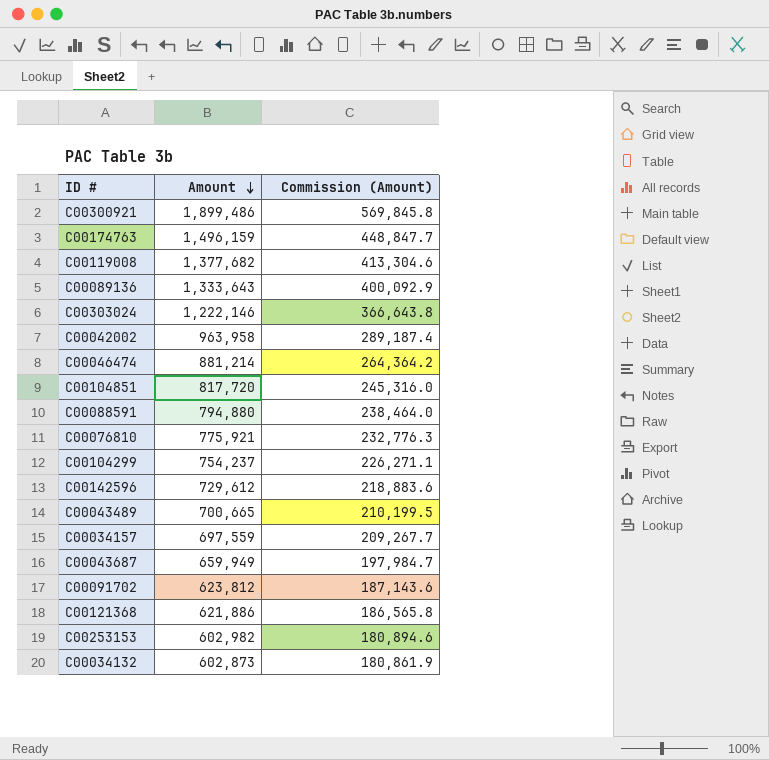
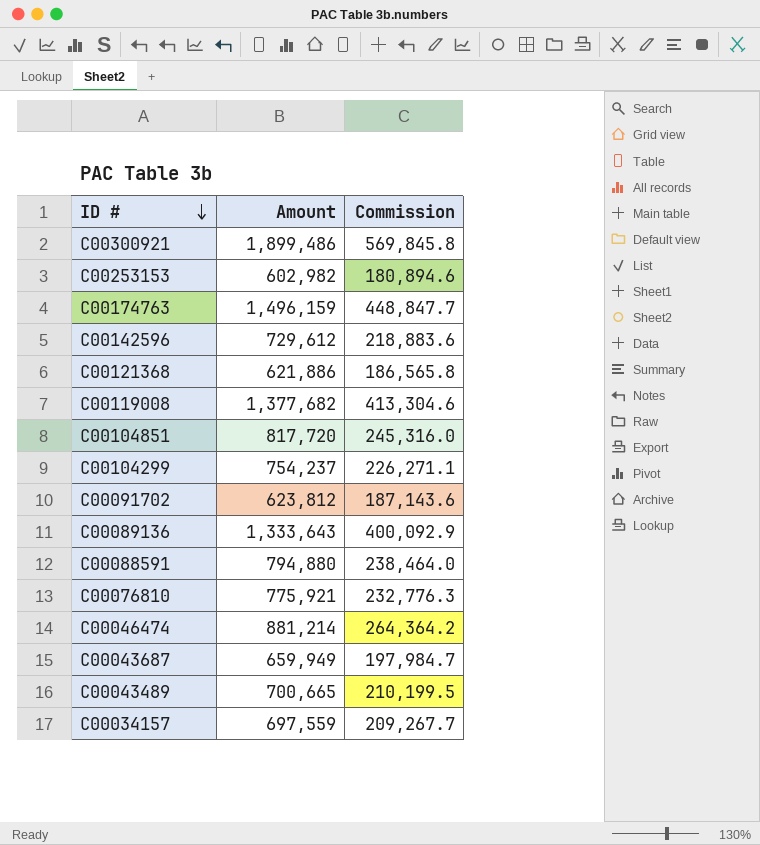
row order: Amount descending -> ID # descending
column name: Commission (Amount) -> Commission
row C00303024: 1,222,146 | 366,643.8 -> none
row C00042002: 963,958 | 289,187.4 -> none
row C00034132: 602,873 | 180,861.9 -> none

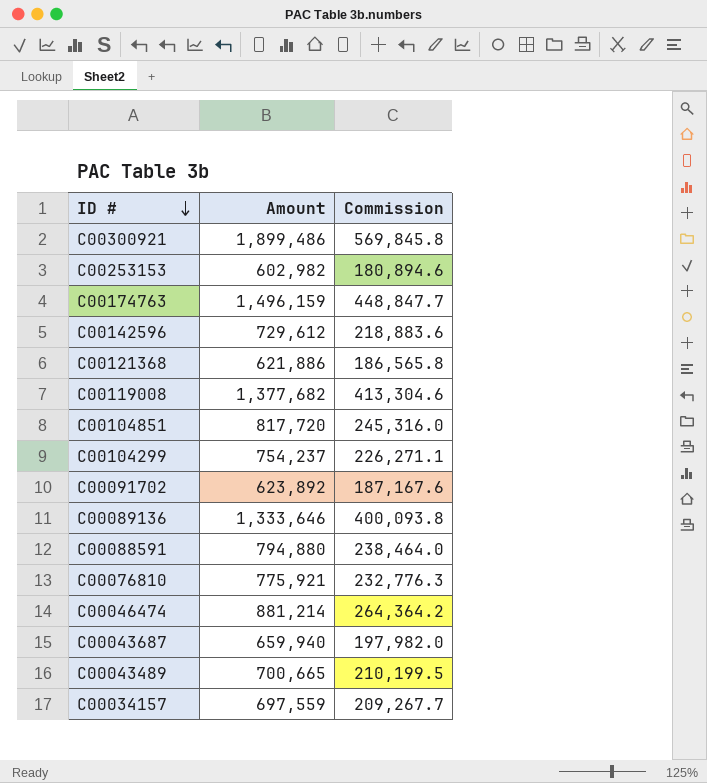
C00091702 | Amount: 623,812 -> 623,892
C00091702 | Commission: 187,143.6 -> 187,167.6
C00089136 | Amount: 1,333,643 -> 1,333,646
C00089136 | Commission: 400,092.9 -> 400,093.8
C00043687 | Amount: 659,949 -> 659,940
C00043687 | Commission: 197,984.7 -> 197,982.0

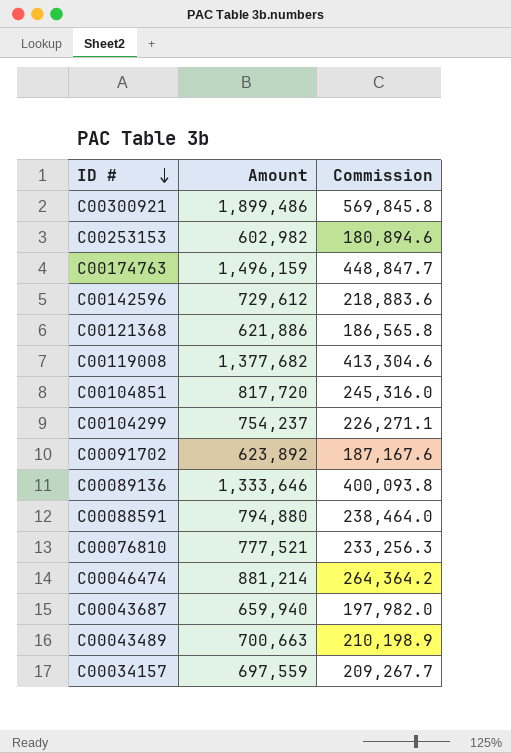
C00076810 | Amount: 775,921 -> 777,521
C00076810 | Commission: 232,776.3 -> 233,256.3
C00043489 | Amount: 700,665 -> 700,663
C00043489 | Commission: 210,199.5 -> 210,198.9

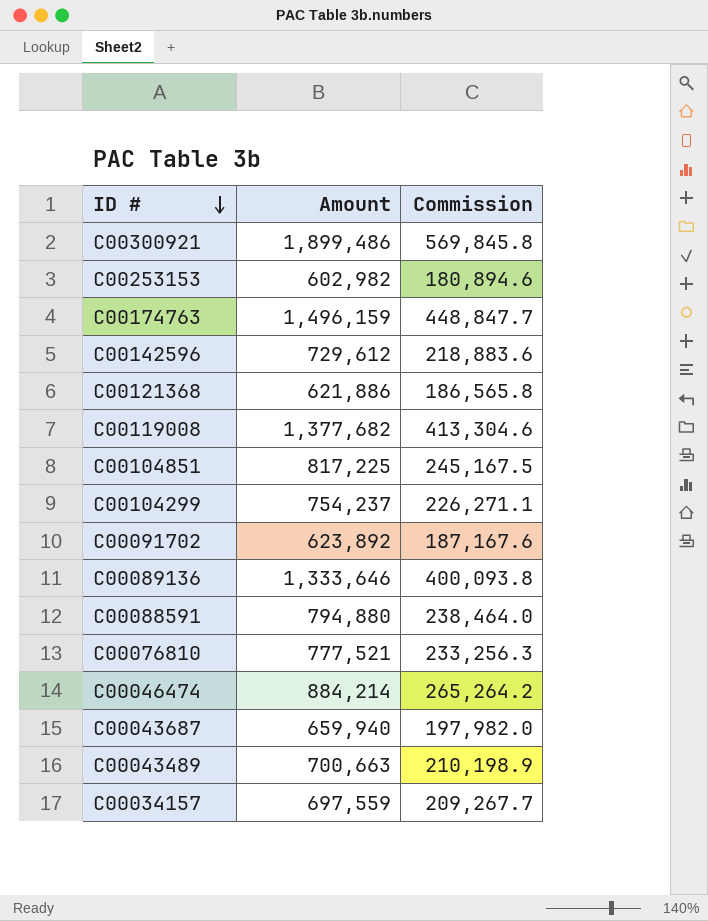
C00104851 | Amount: 817,720 -> 817,225
C00104851 | Commission: 245,316.0 -> 245,167.5
C00046474 | Amount: 881,214 -> 884,214
C00046474 | Commission: 264,364.2 -> 265,264.2

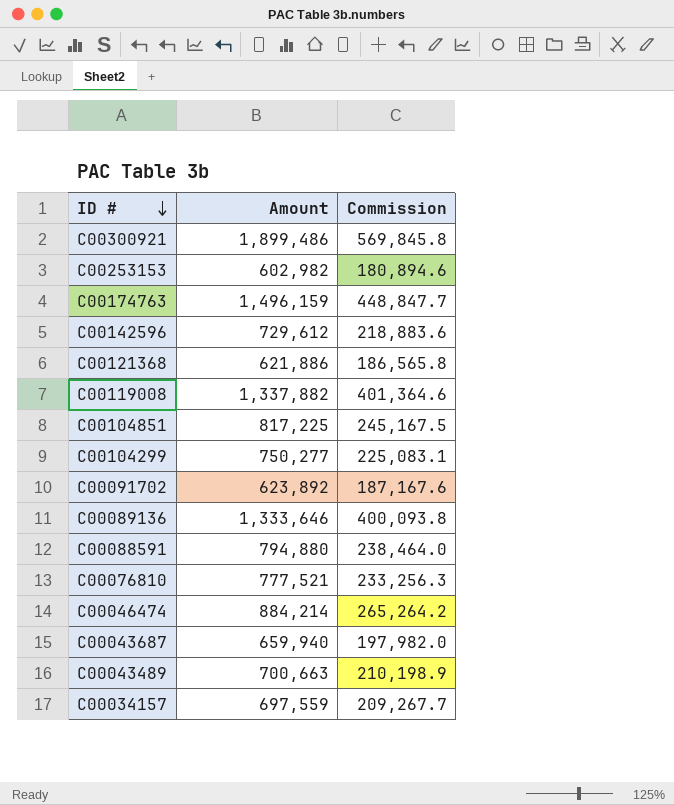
C00119008 | Amount: 1,377,682 -> 1,337,882
C00119008 | Commission: 413,304.6 -> 401,364.6
C00104299 | Amount: 754,237 -> 750,277
C00104299 | Commission: 226,271.1 -> 225,083.1

